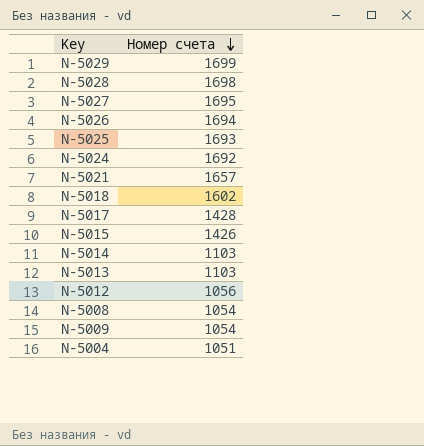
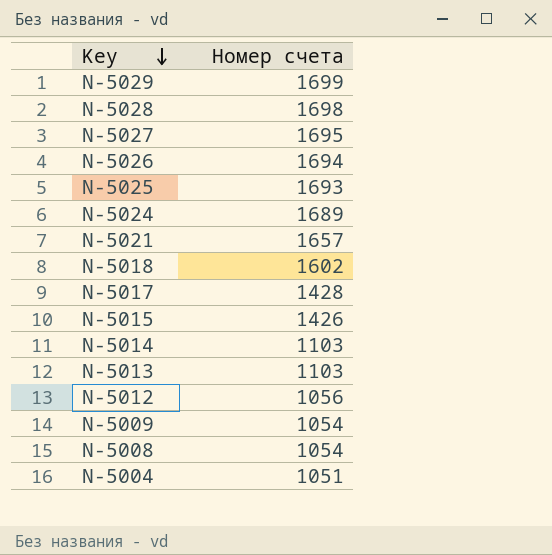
row order: Номер счета descending -> Key descending
N-5024 | Номер счета: 1692 -> 1689

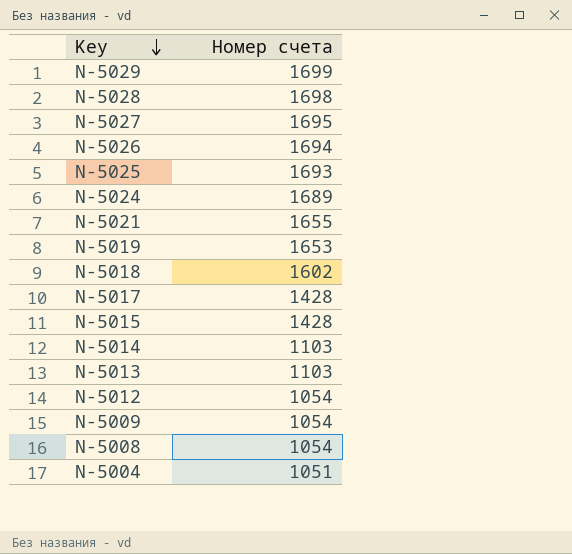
N-5021 | Номер счета: 1657 -> 1655
row N-5019: none -> 1653
N-5015 | Номер счета: 1426 -> 1428
N-5012 | Номер счета: 1056 -> 1054

